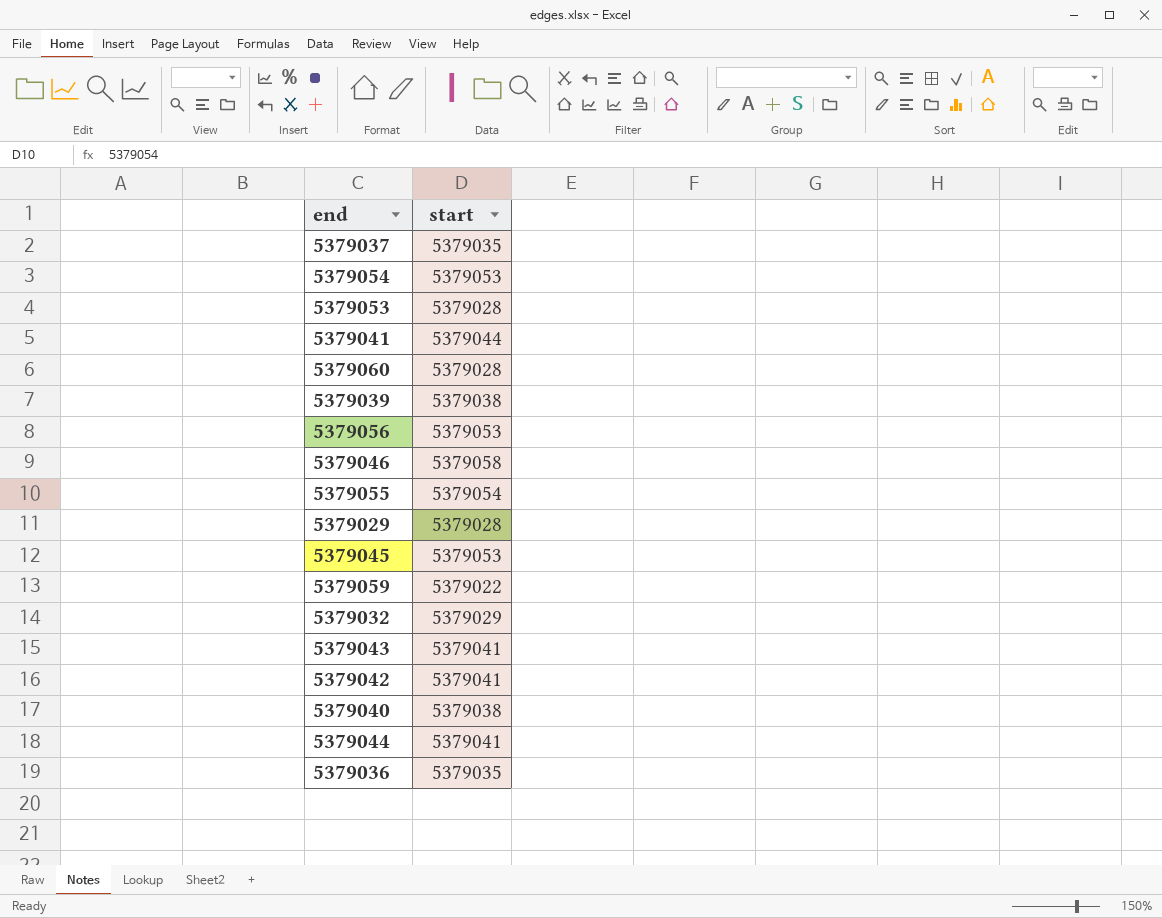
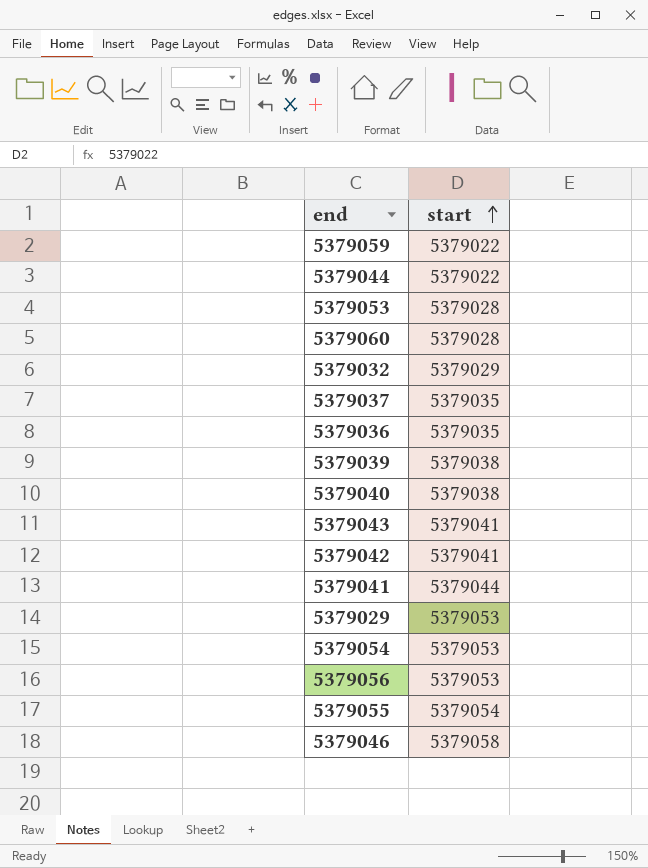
row order: none -> start ascending
row 5379045: 5379053 -> none
5379044 | start: 5379041 -> 5379022
5379029 | start: 5379028 -> 5379053

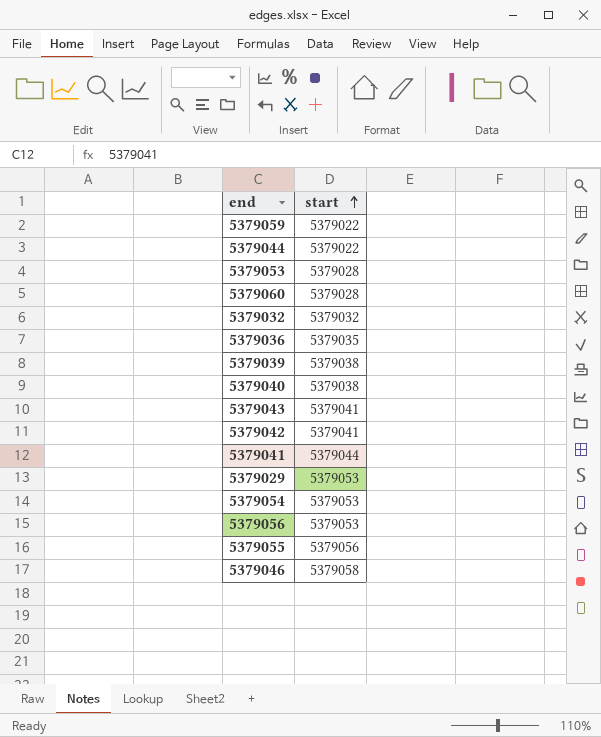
row 5379037: 5379035 -> none
5379032 | start: 5379029 -> 5379032
5379055 | start: 5379054 -> 5379056

